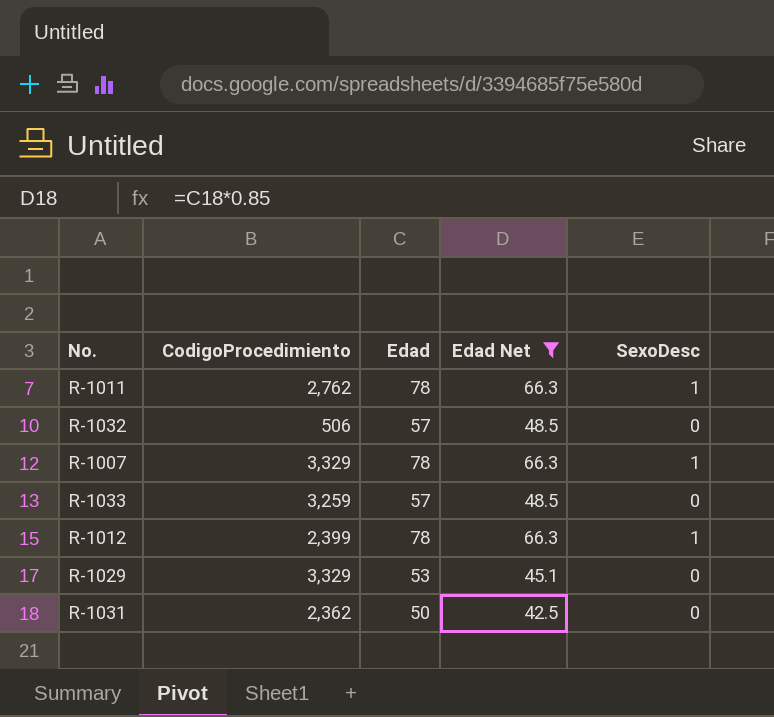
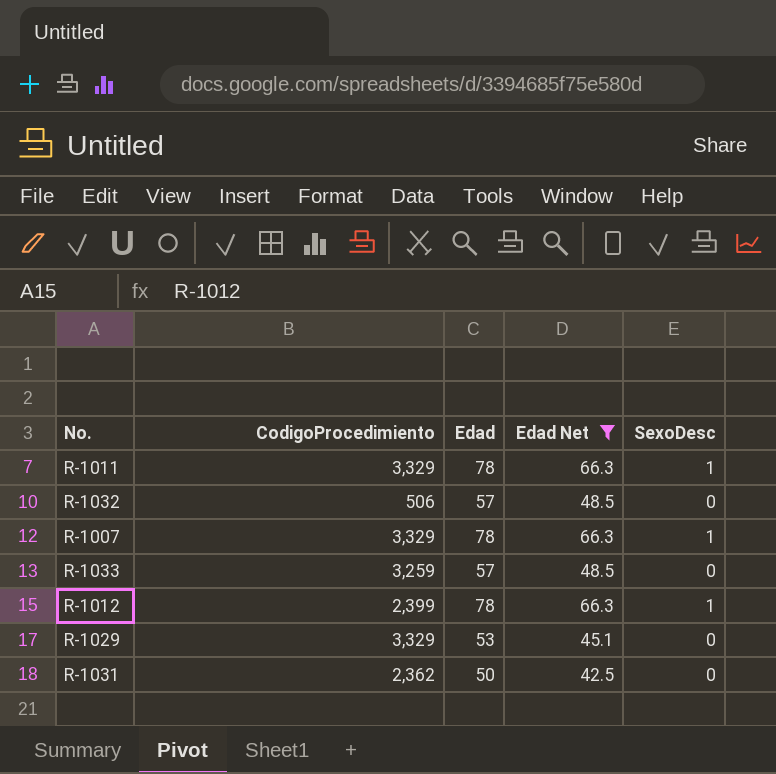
R-1011 | CodigoProcedimiento: 2,762 -> 3,329

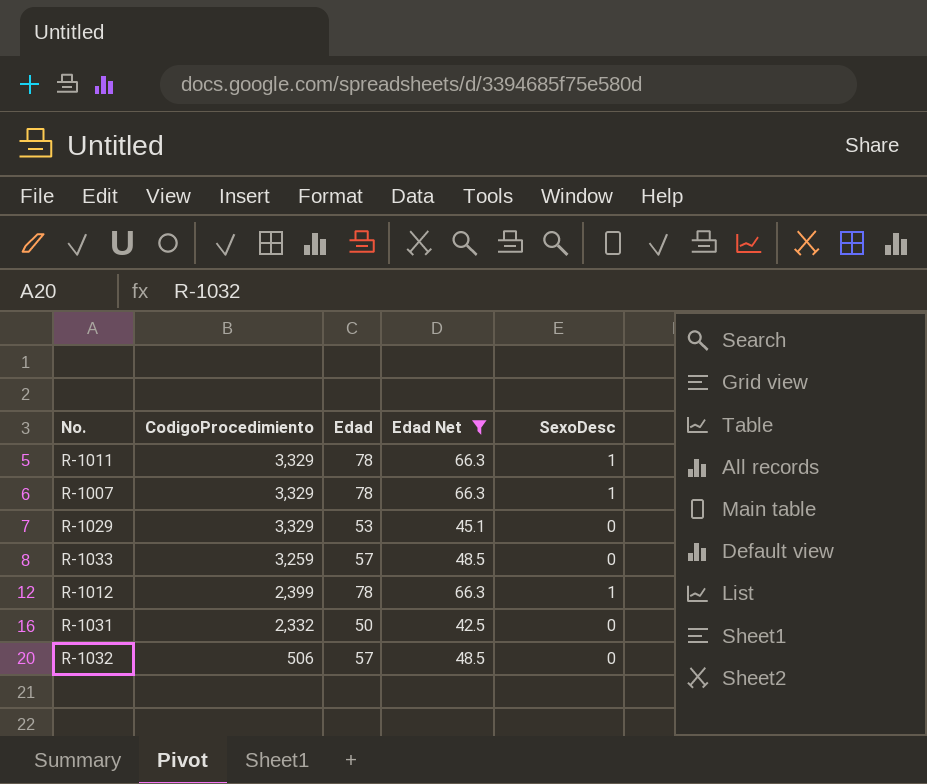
row order: none -> CodigoProcedimiento descending
R-1031 | CodigoProcedimiento: 2,362 -> 2,332

